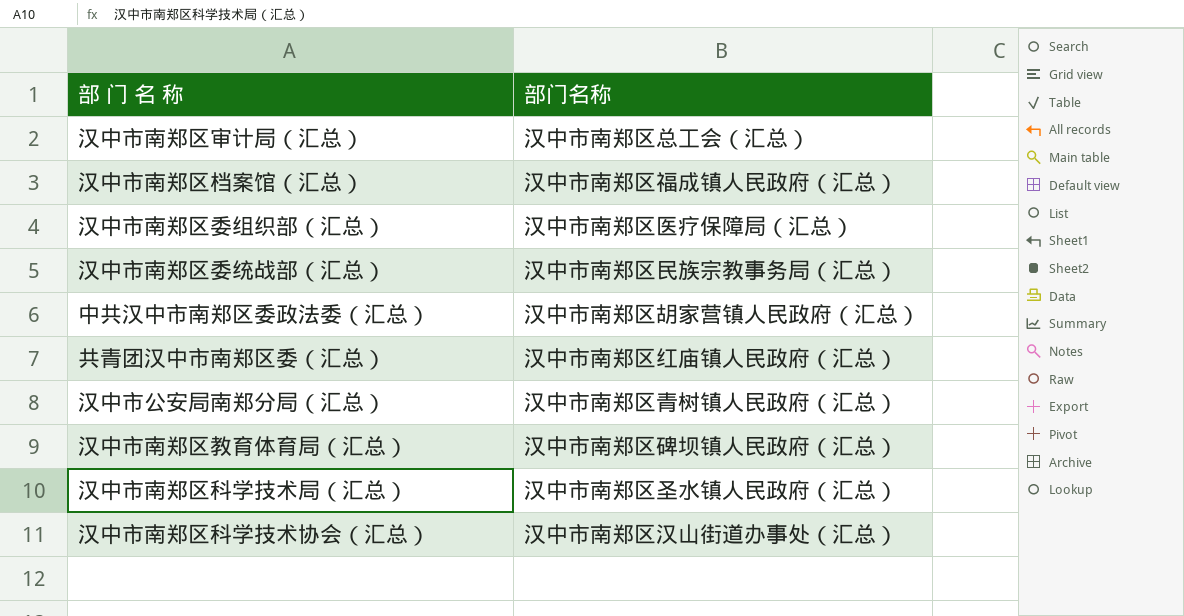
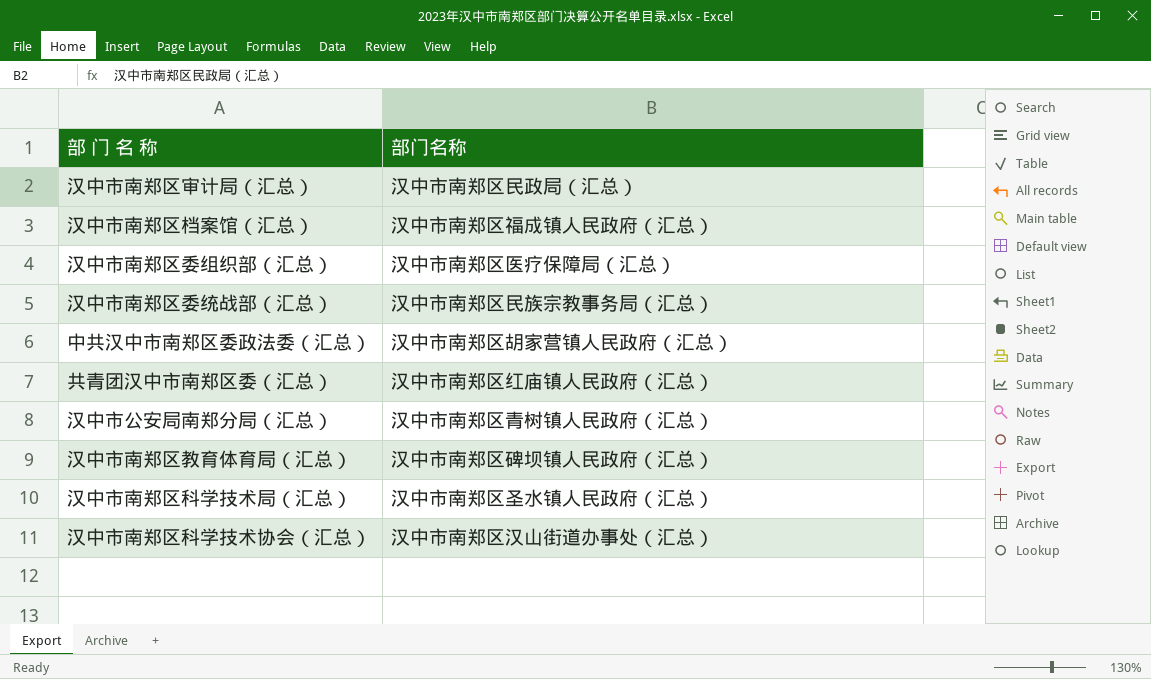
汉中市南郑区审计局（汇总） | 部门名称: 汉中市南郑区总工会（汇总） -> 汉中市南郑区民政局（汇总）

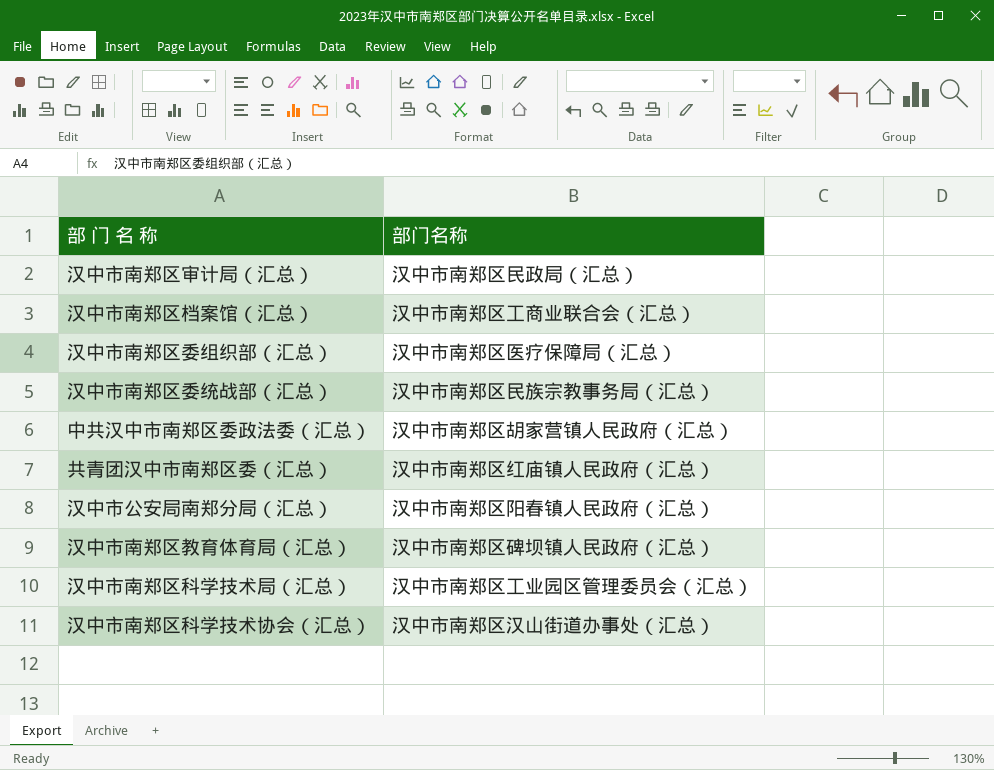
汉中市南郑区档案馆（汇总） | 部门名称: 汉中市南郑区福成镇人民政府（汇总） -> 汉中市南郑区工商业联合会（汇总）
汉中市公安局南郑分局（汇总） | 部门名称: 汉中市南郑区青树镇人民政府（汇总） -> 汉中市南郑区阳春镇人民政府（汇总）
汉中市南郑区科学技术局（汇总） | 部门名称: 汉中市南郑区圣水镇人民政府（汇总） -> 汉中市南郑区工业园区管理委员会（汇总）

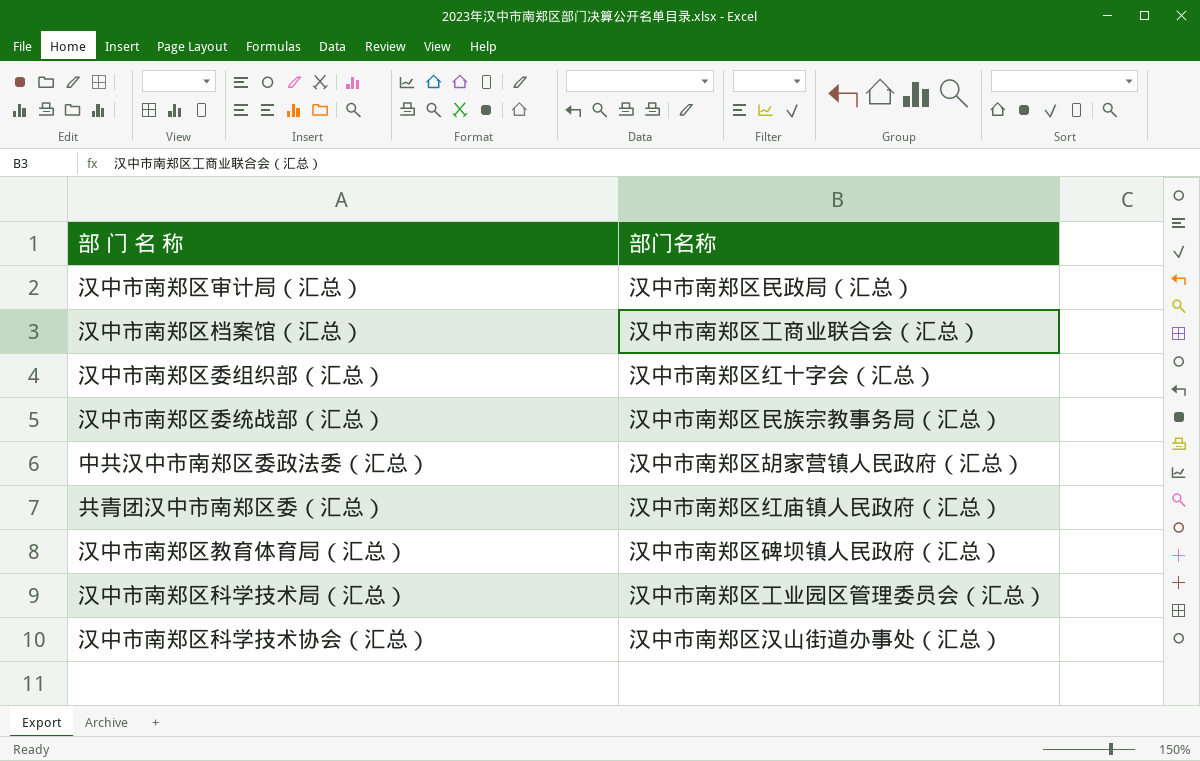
row 汉中市公安局南郑分局（汇总）: 汉中市南郑区阳春镇人民政府（汇总） -> none
汉中市南郑区委组织部（汇总） | 部门名称: 汉中市南郑区医疗保障局（汇总） -> 汉中市南郑区红十字会（汇总）

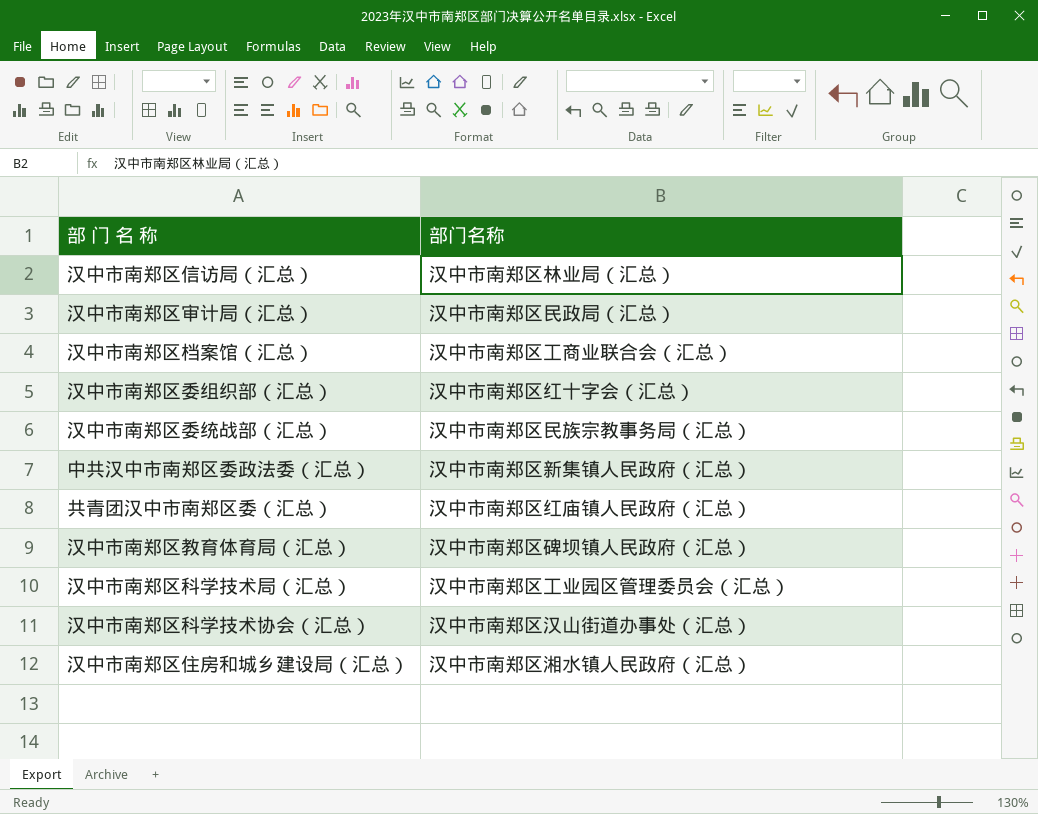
row 汉中市南郑区信访局（汇总）: none -> 汉中市南郑区林业局（汇总）
中共汉中市南郑区委政法委（汇总） | 部门名称: 汉中市南郑区胡家营镇人民政府（汇总） -> 汉中市南郑区新集镇人民政府（汇总）
row 汉中市南郑区住房和城乡建设局（汇总）: none -> 汉中市南郑区湘水镇人民政府（汇总）

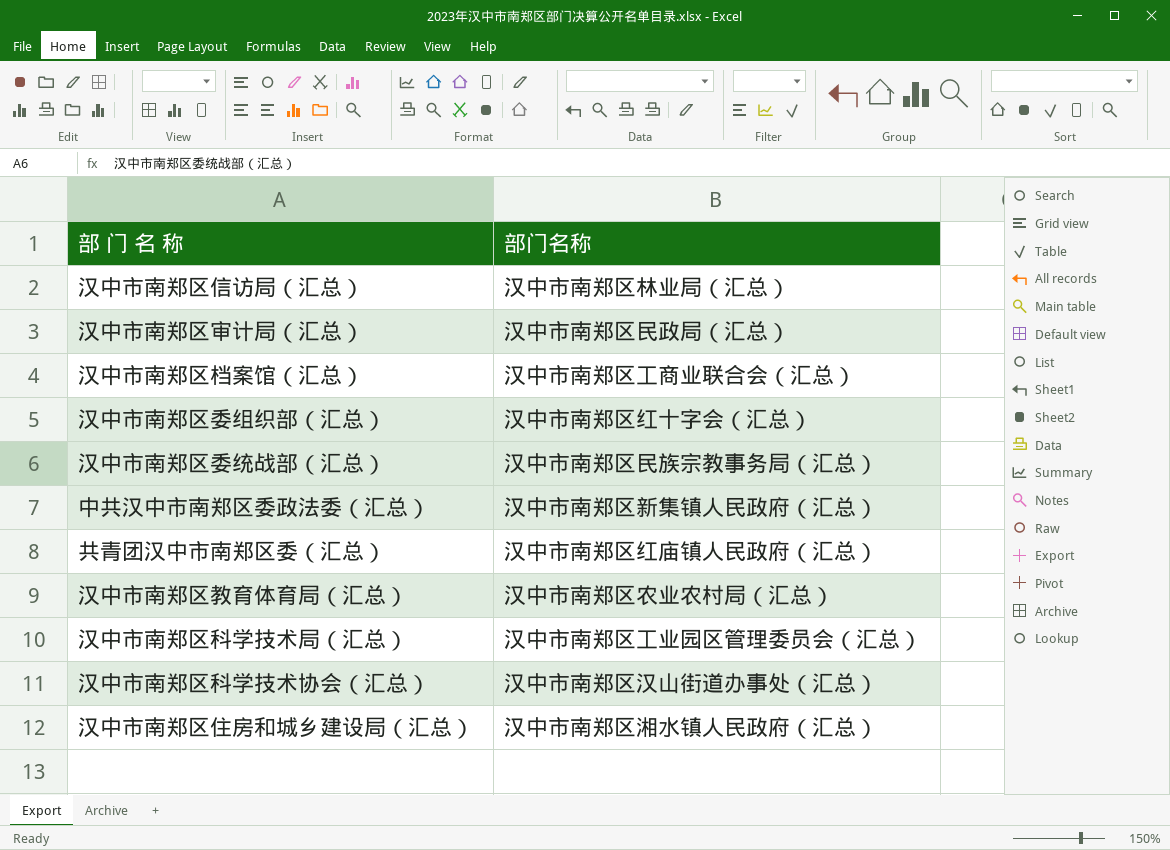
汉中市南郑区教育体育局（汇总） | 部门名称: 汉中市南郑区碑坝镇人民政府（汇总） -> 汉中市南郑区农业农村局（汇总）

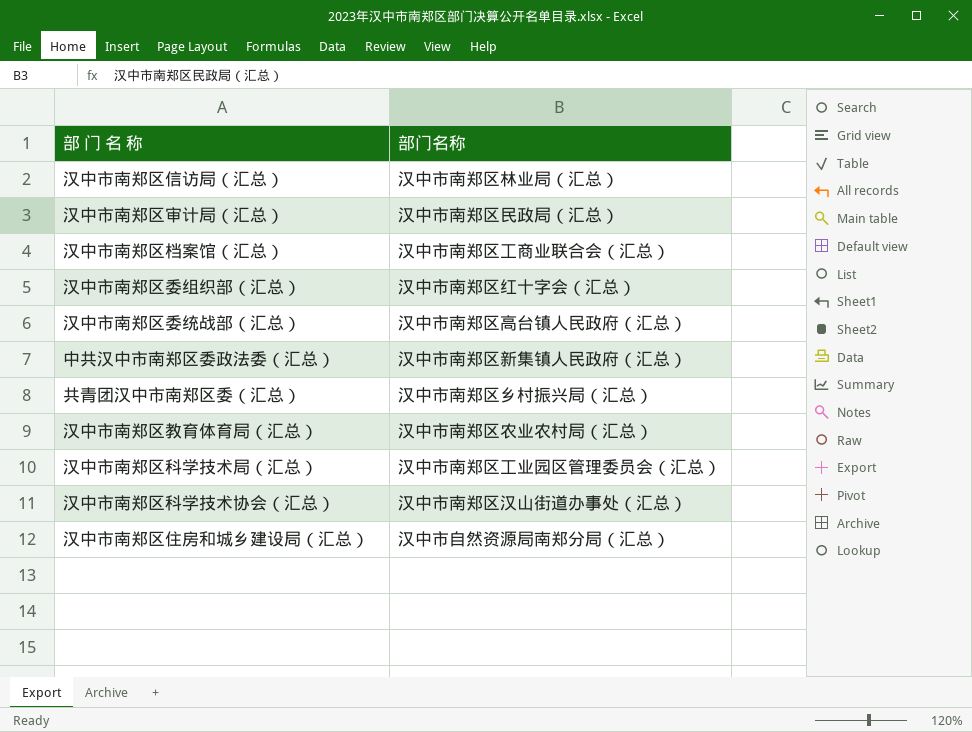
汉中市南郑区委统战部（汇总） | 部门名称: 汉中市南郑区民族宗教事务局（汇总） -> 汉中市南郑区高台镇人民政府（汇总）
共青团汉中市南郑区委（汇总） | 部门名称: 汉中市南郑区红庙镇人民政府（汇总） -> 汉中市南郑区乡村振兴局（汇总）
汉中市南郑区住房和城乡建设局（汇总） | 部门名称: 汉中市南郑区湘水镇人民政府（汇总） -> 汉中市自然资源局南郑分局（汇总）

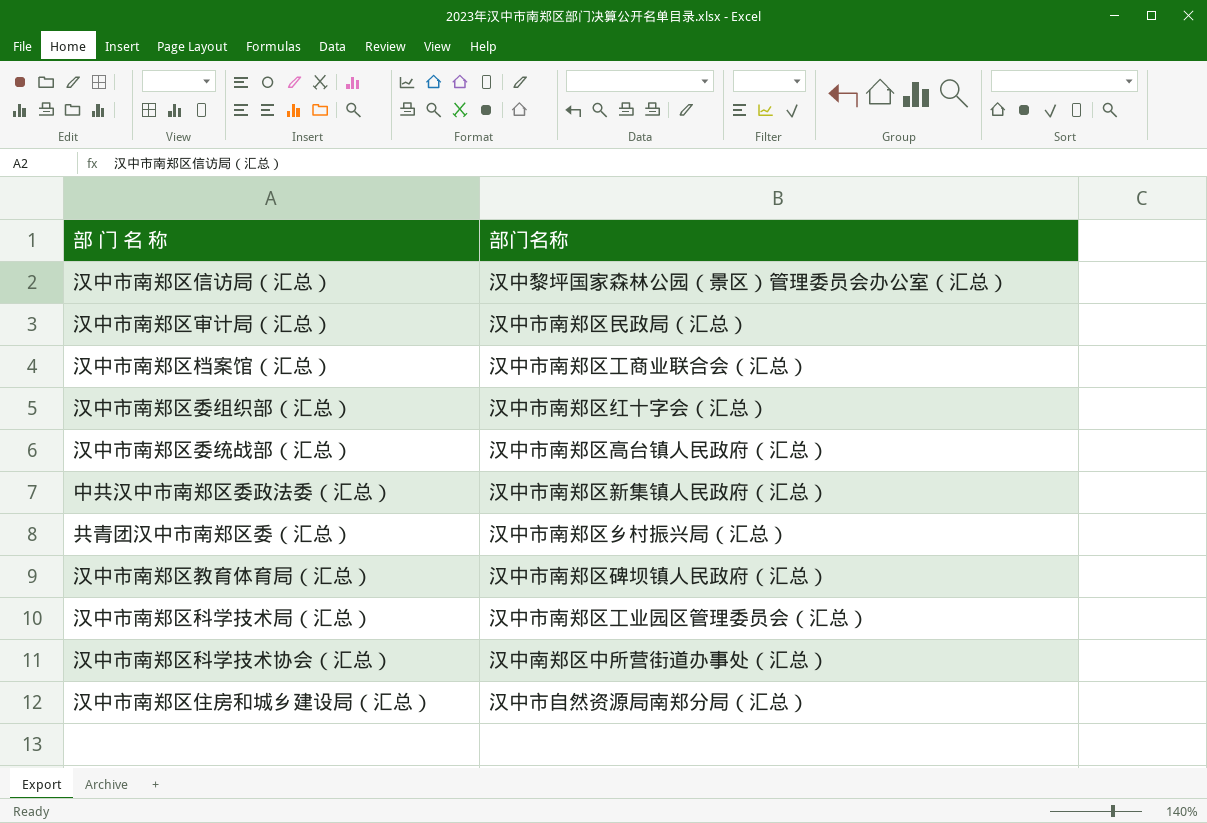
汉中市南郑区信访局（汇总） | 部门名称: 汉中市南郑区林业局（汇总） -> 汉中黎坪国家森林公园（景区）管理委员会办公室（汇总）
汉中市南郑区教育体育局（汇总） | 部门名称: 汉中市南郑区农业农村局（汇总） -> 汉中市南郑区碑坝镇人民政府（汇总）
汉中市南郑区科学技术协会（汇总） | 部门名称: 汉中市南郑区汉山街道办事处（汇总） -> 汉中南郑区中所营街道办事处（汇总）

